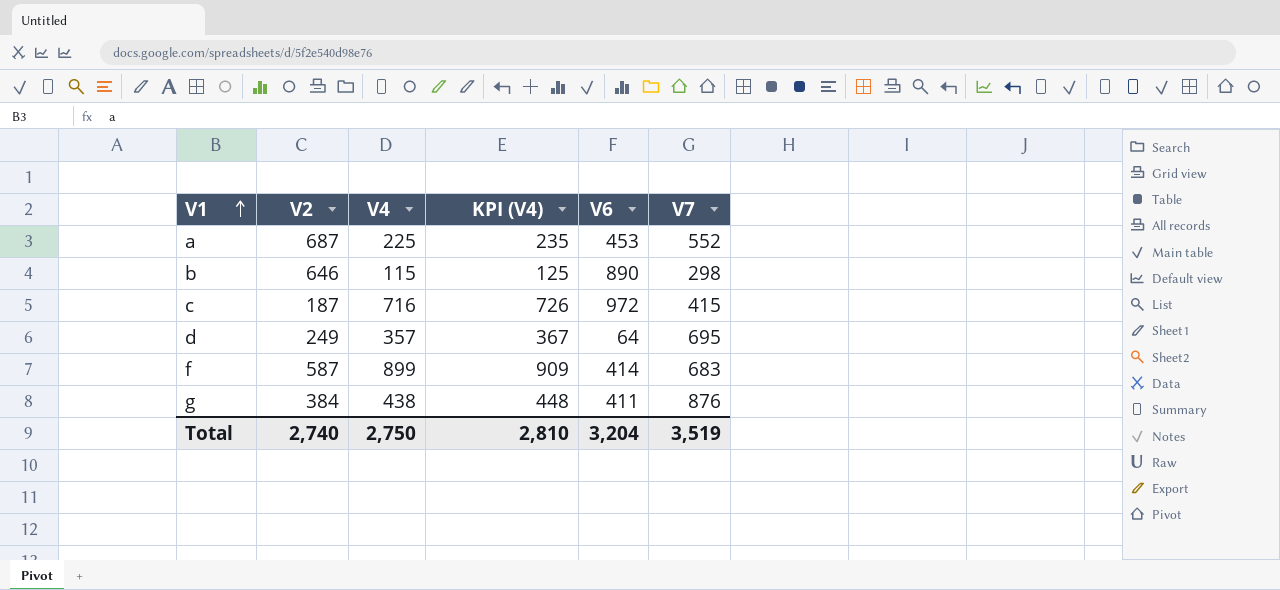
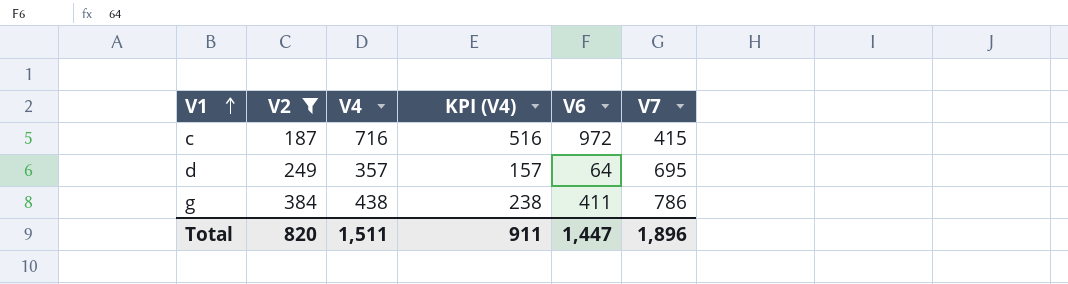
filter: none -> V2 <= 384
column KPI (V4) | formula: [V4] + 10 -> [V4] - 200
g | V7: 876 -> 786
Total | V2: 2,740 -> 820
Total | V4: 2,750 -> 1,511
Total | KPI (V4): 2,810 -> 911
Total | V6: 3,204 -> 1,447
Total | V7: 3,519 -> 1,896

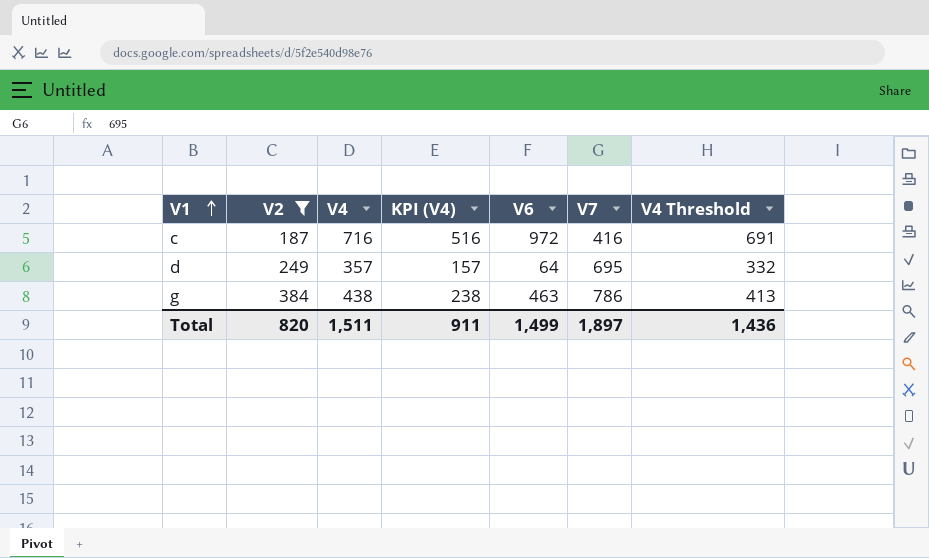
column V4 Threshold | formula: none -> [V4] - 25
c | V7: 415 -> 416
g | V6: 411 -> 463
Total | V6: 1,447 -> 1,499
Total | V7: 1,896 -> 1,897

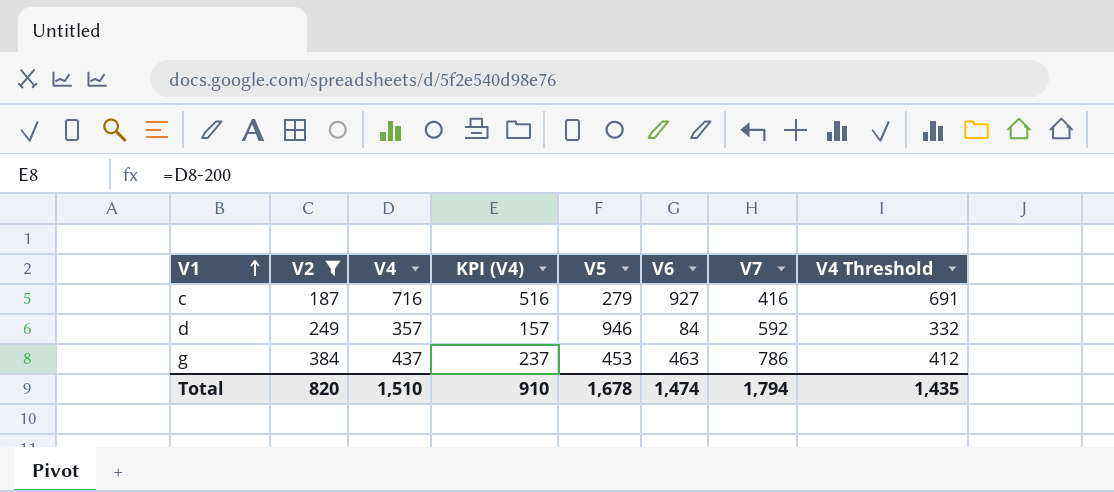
column V5 | position: none -> 5
c | V6: 972 -> 927
d | V6: 64 -> 84
d | V7: 695 -> 592
g | V4: 438 -> 437
g | KPI (V4): 238 -> 237
g | V4 Threshold: 413 -> 412
Total | V4: 1,511 -> 1,510
Total | KPI (V4): 911 -> 910
Total | V6: 1,499 -> 1,474
Total | V7: 1,897 -> 1,794
Total | V4 Threshold: 1,436 -> 1,435

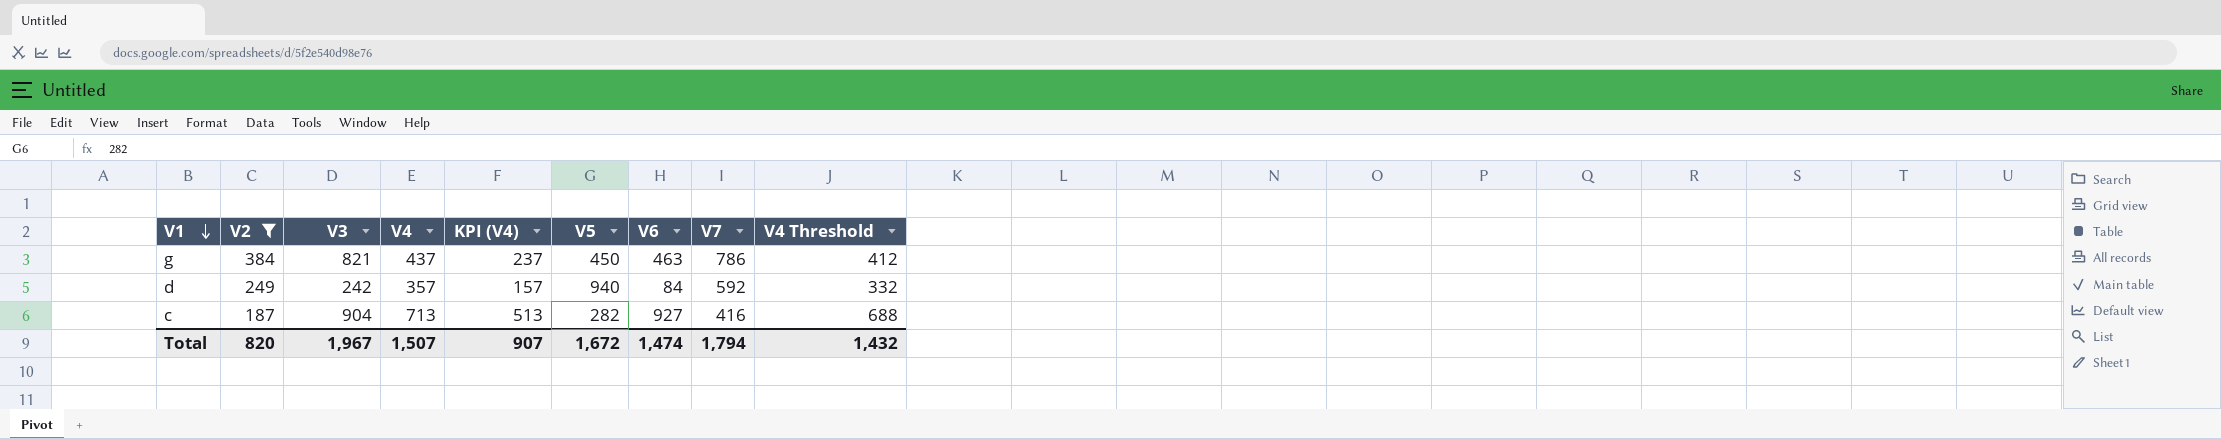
row order: V1 ascending -> V1 descending
column V3 | position: none -> 3
g | V5: 453 -> 450
d | V5: 946 -> 940
c | V4: 716 -> 713
c | KPI (V4): 516 -> 513
c | V5: 279 -> 282
c | V4 Threshold: 691 -> 688
Total | V4: 1,510 -> 1,507
Total | KPI (V4): 910 -> 907
Total | V5: 1,678 -> 1,672
Total | V4 Threshold: 1,435 -> 1,432

